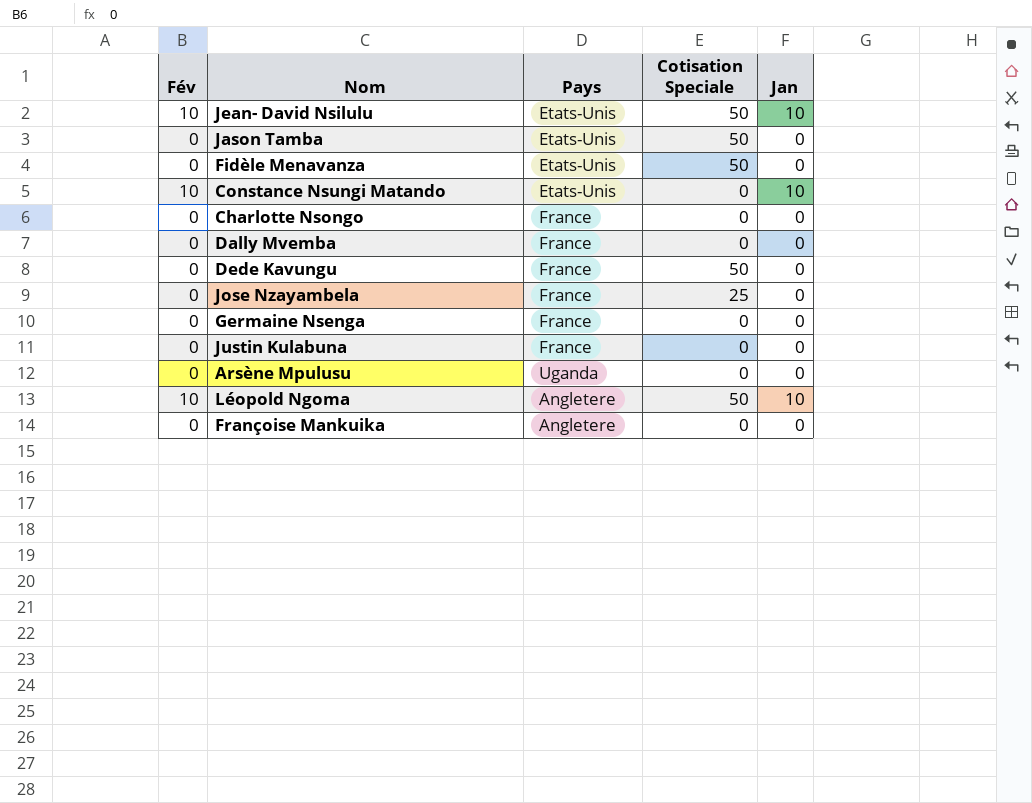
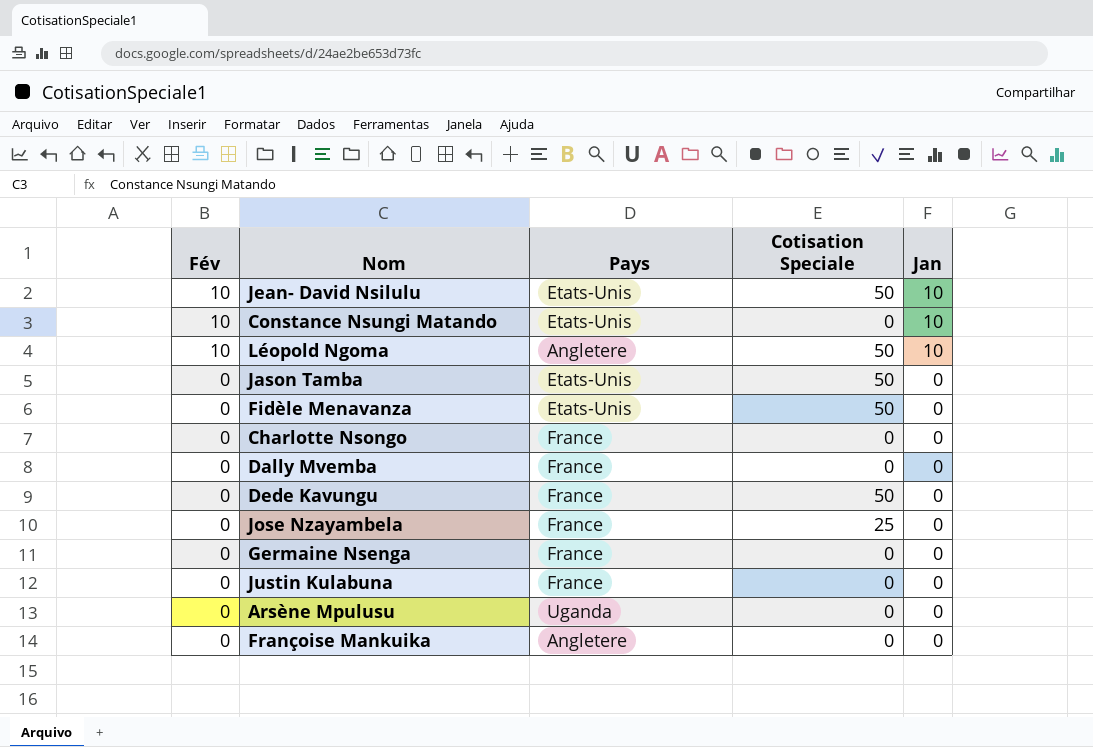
row order: none -> Fév descending

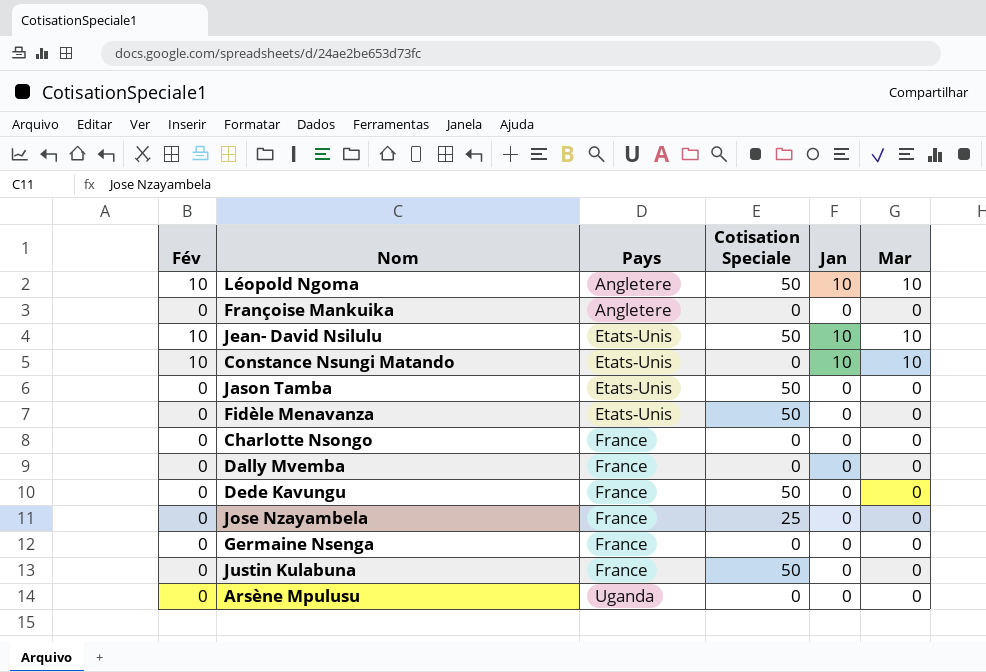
row order: Fév descending -> Pays ascending
column Mar | position: none -> 6
Justin Kulabuna | Cotisation Speciale: 0 -> 50

